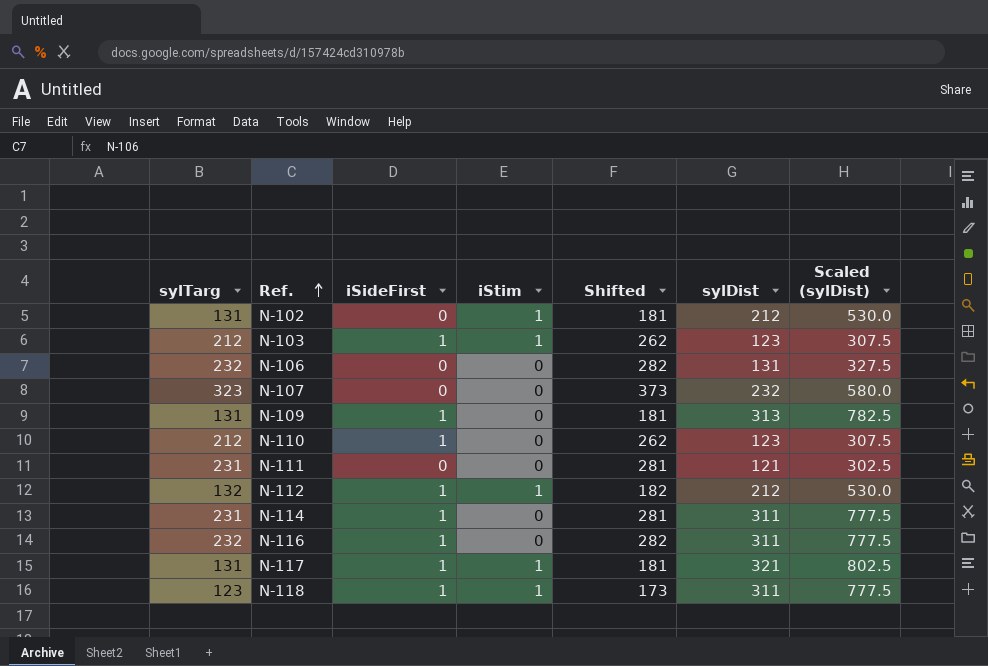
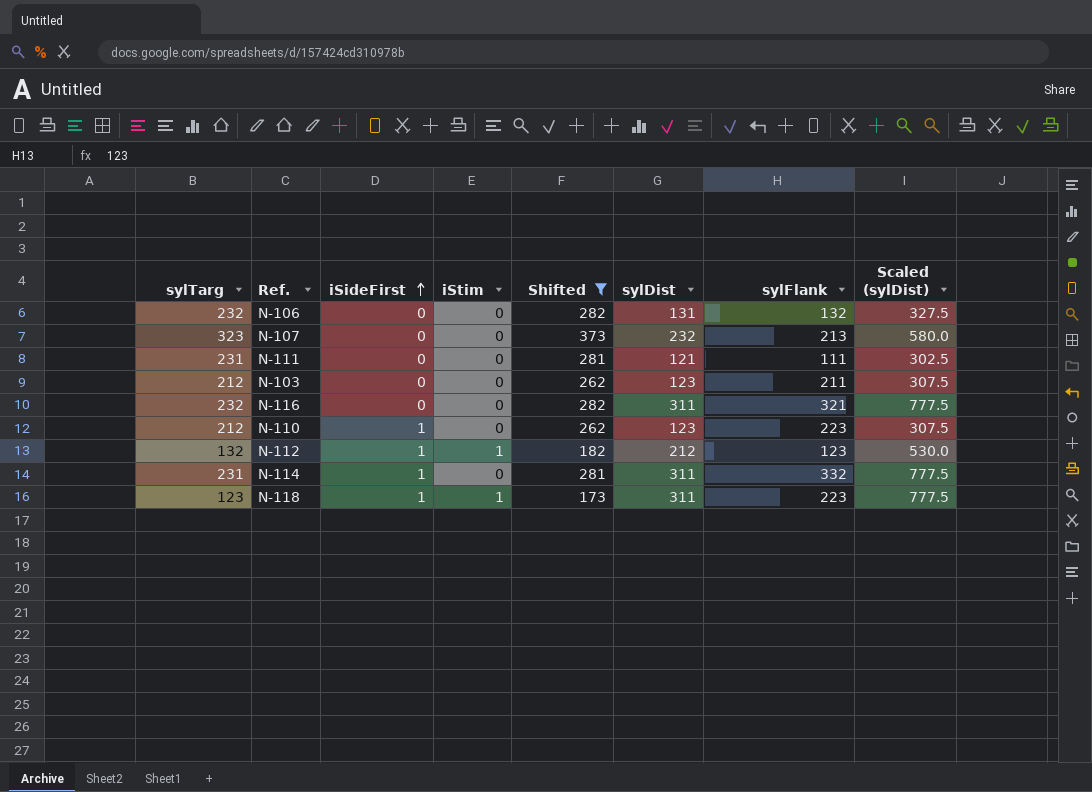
filter: none -> Shifted != 181
row order: Ref. ascending -> iSideFirst ascending
column sylFlank | position: none -> 7
N-103 | iSideFirst: 1 -> 0
N-103 | iStim: 1 -> 0
N-116 | iSideFirst: 1 -> 0

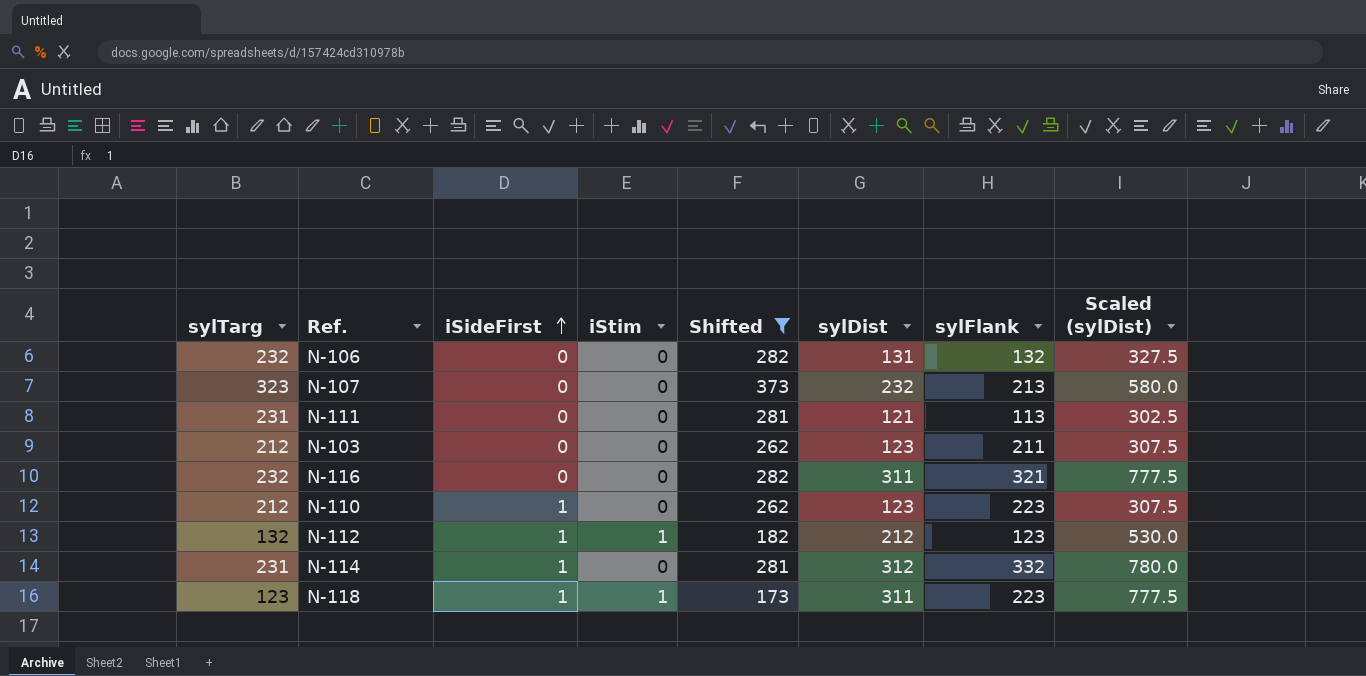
N-111 | sylFlank: 111 -> 113
N-114 | sylDist: 311 -> 312
N-114 | Scaled (sylDist): 777.5 -> 780.0

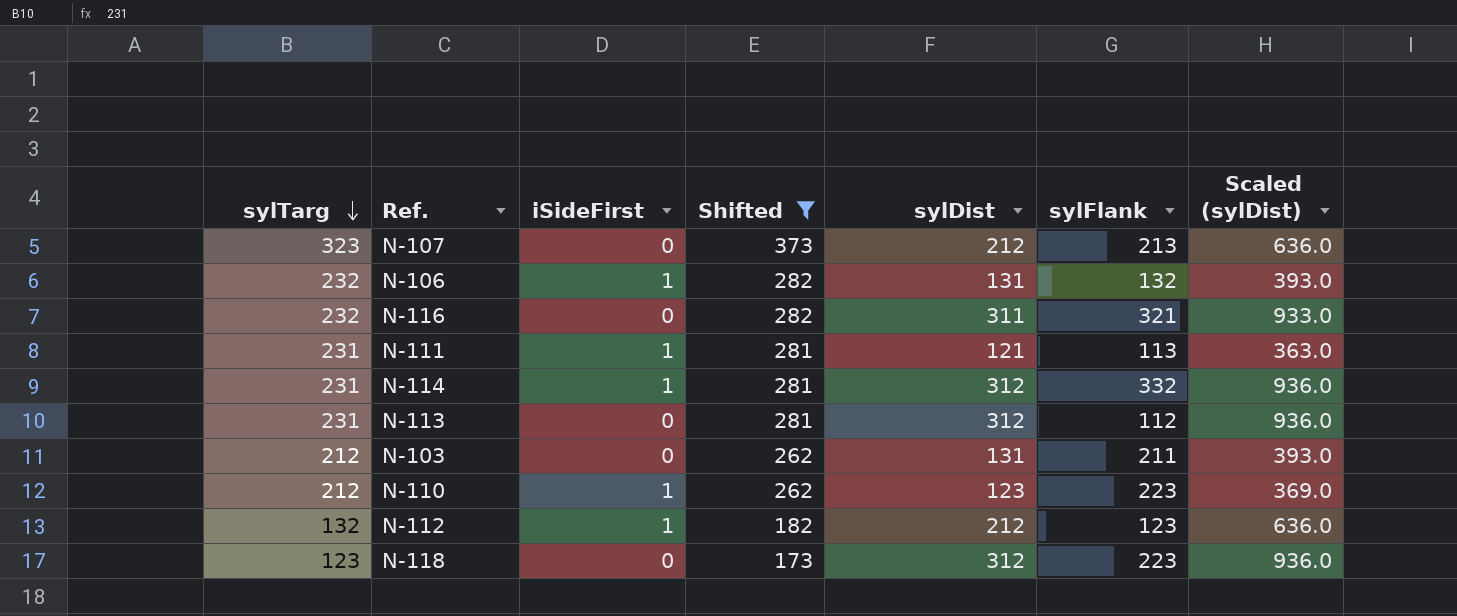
row order: iSideFirst ascending -> sylTarg descending
column iStim | position: 4 -> none
column Scaled (sylDist) | formula: [sylDist] * 2.5 -> [sylDist] * 3
N-107 | sylDist: 232 -> 212
N-106 | iSideFirst: 0 -> 1
N-111 | iSideFirst: 0 -> 1
row N-113: none -> 231 | 0 | 281 | 312 | 112 | 936.0
N-103 | sylDist: 123 -> 131
N-118 | iSideFirst: 1 -> 0
N-118 | sylDist: 311 -> 312

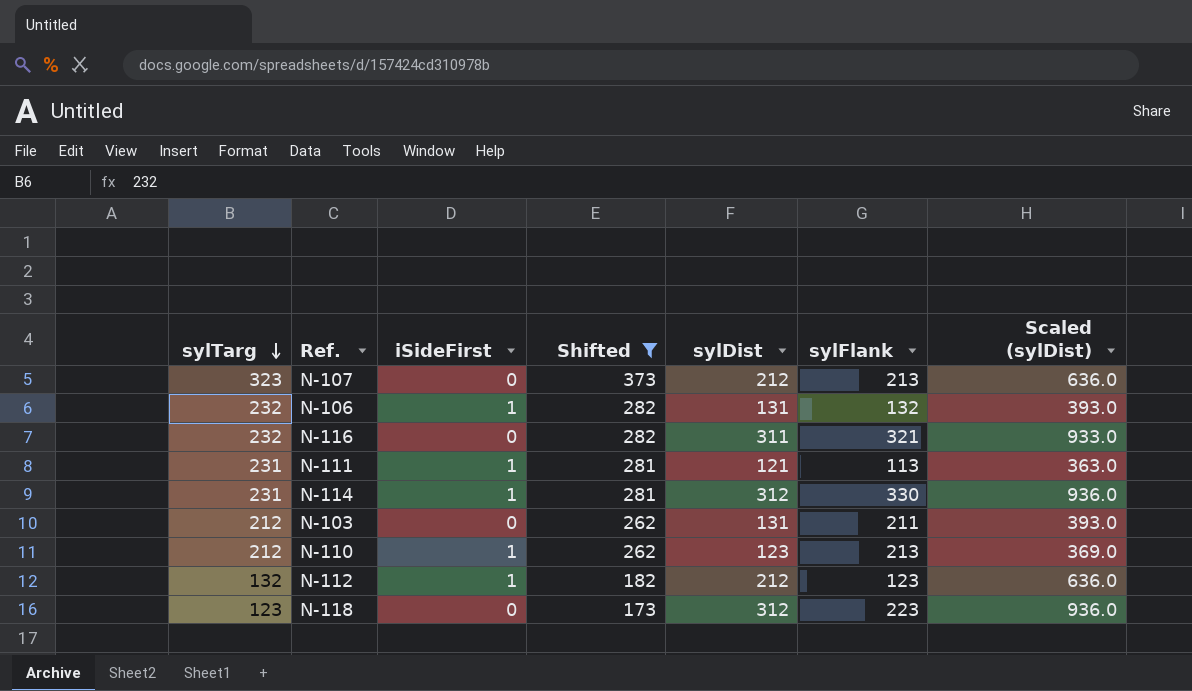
row N-113: 231 | 0 | 281 | 312 | 112 | 936.0 -> none
N-114 | sylFlank: 332 -> 330
N-110 | sylFlank: 223 -> 213

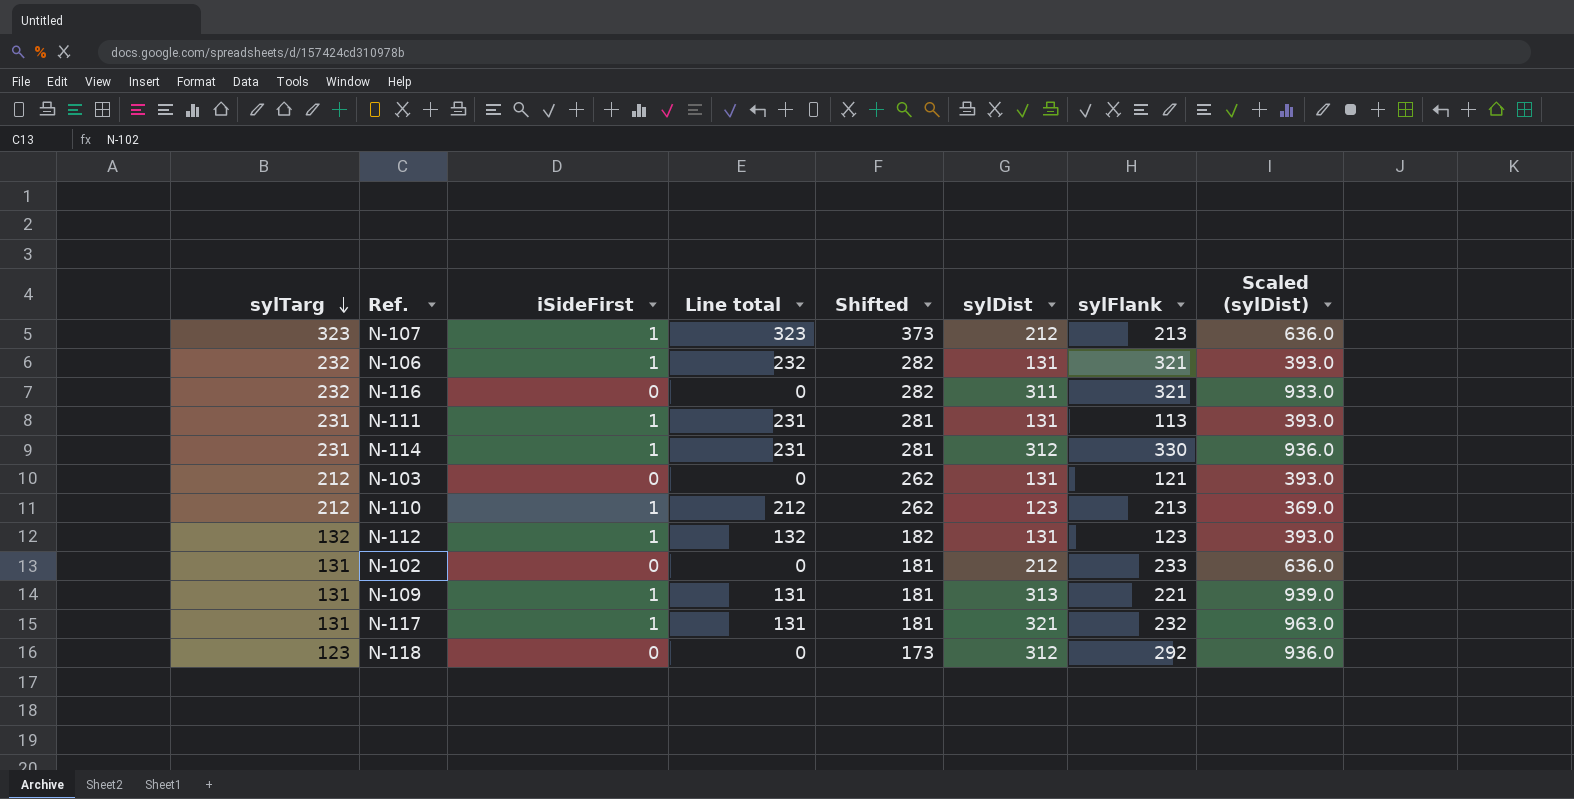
filter: Shifted != 181 -> none
column Line total | formula: none -> [sylTarg] * [iSideFirst]
N-107 | iSideFirst: 0 -> 1
N-106 | sylFlank: 132 -> 321
N-111 | sylDist: 121 -> 131
N-111 | Scaled (sylDist): 363.0 -> 393.0
N-103 | sylFlank: 211 -> 121
N-112 | sylDist: 212 -> 131
N-112 | Scaled (sylDist): 636.0 -> 393.0
N-118 | sylFlank: 223 -> 292

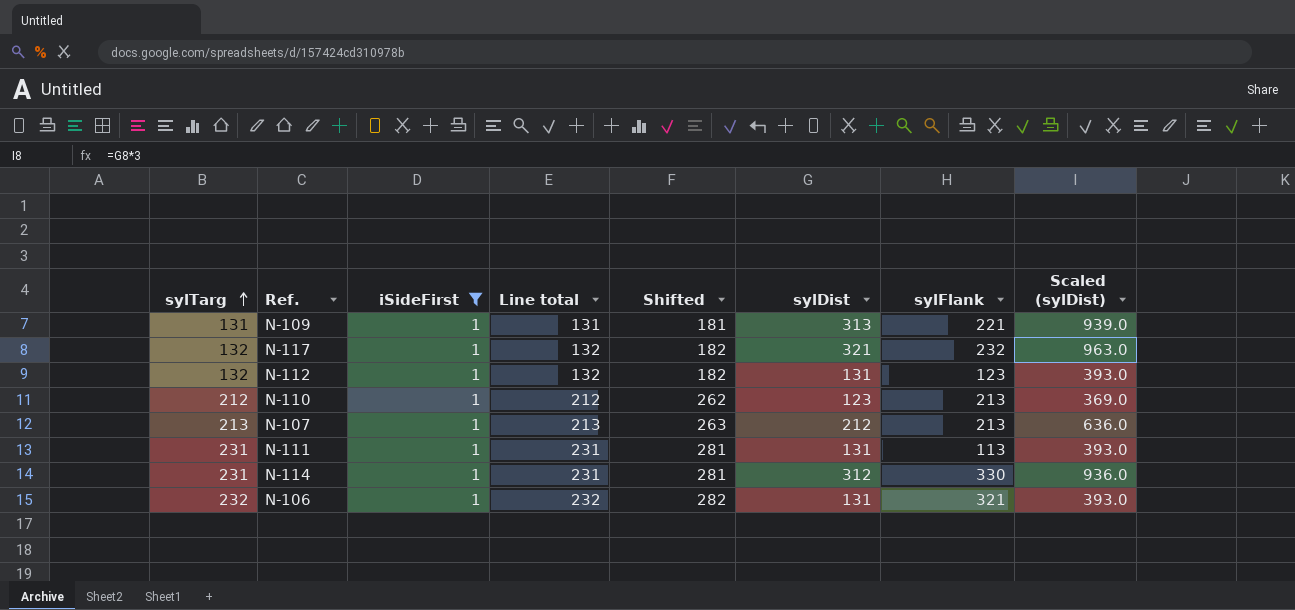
filter: none -> iSideFirst = 1
row order: sylTarg descending -> sylTarg ascending
N-117 | sylTarg: 131 -> 132
N-117 | Line total: 131 -> 132
N-117 | Shifted: 181 -> 182
N-107 | sylTarg: 323 -> 213
N-107 | Line total: 323 -> 213
N-107 | Shifted: 373 -> 263

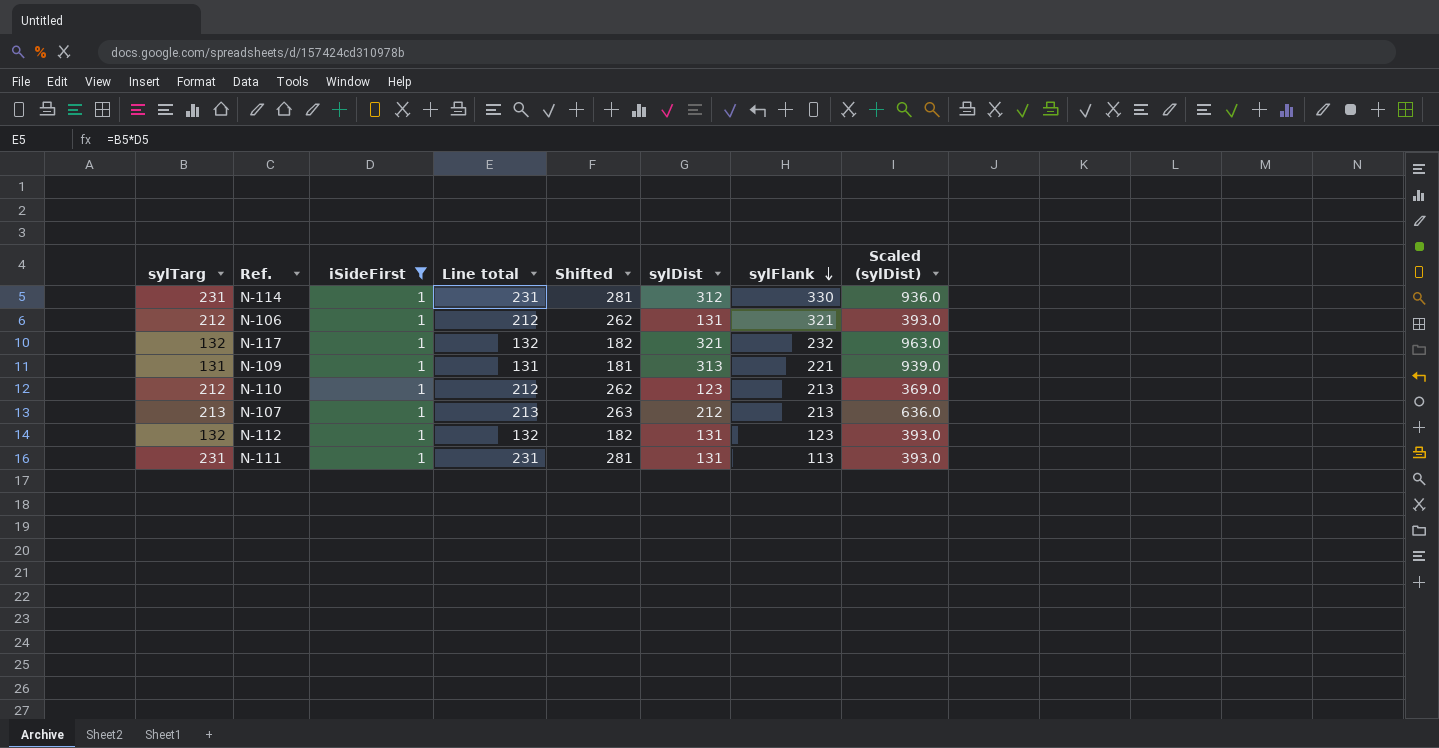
row order: sylTarg ascending -> sylFlank descending
N-106 | sylTarg: 232 -> 212
N-106 | Line total: 232 -> 212
N-106 | Shifted: 282 -> 262

